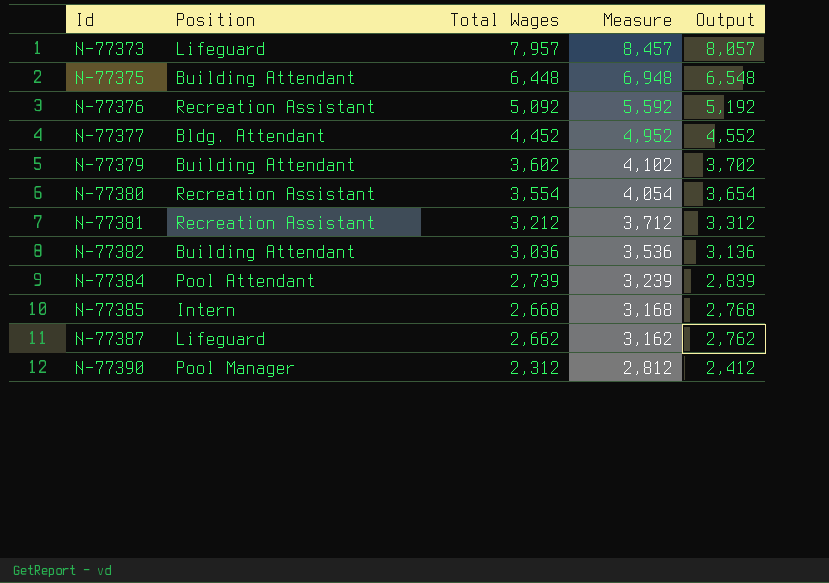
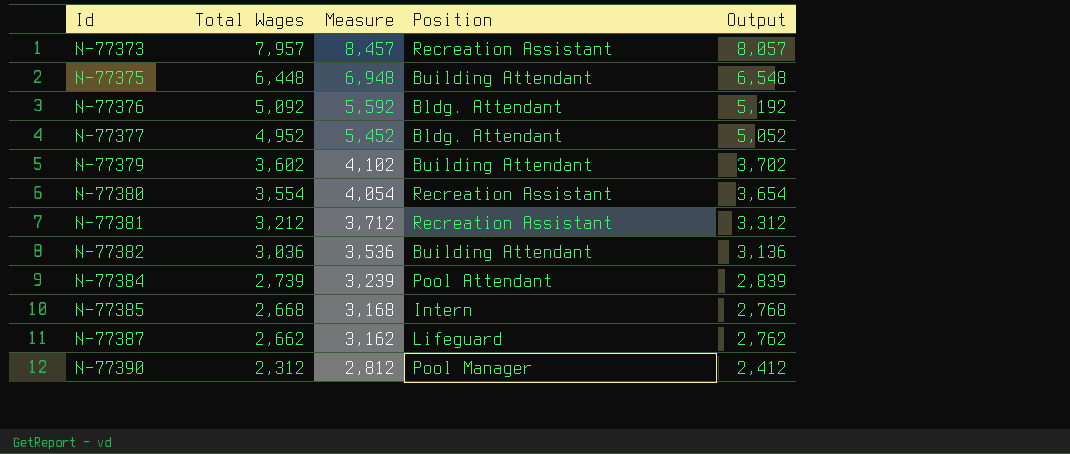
column Position | position: 2 -> 4
N-77373 | Position: Lifeguard -> Recreation Assistant
N-77376 | Position: Recreation Assistant -> Bldg. Attendant
N-77377 | Total Wages: 4,452 -> 4,952
N-77377 | Measure: 4,952 -> 5,452
N-77377 | Output: 4,552 -> 5,052

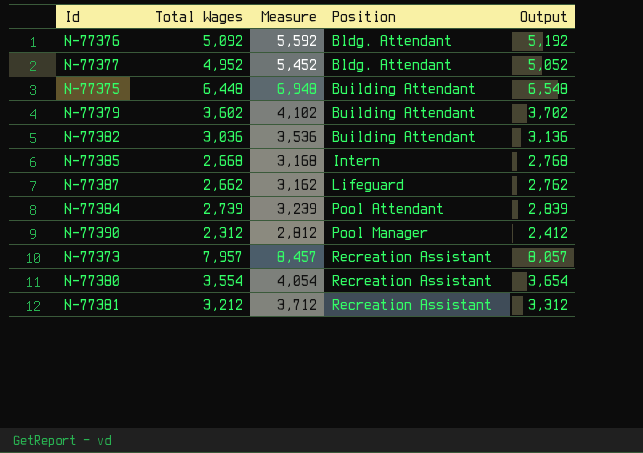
row order: Id ascending -> Position ascending

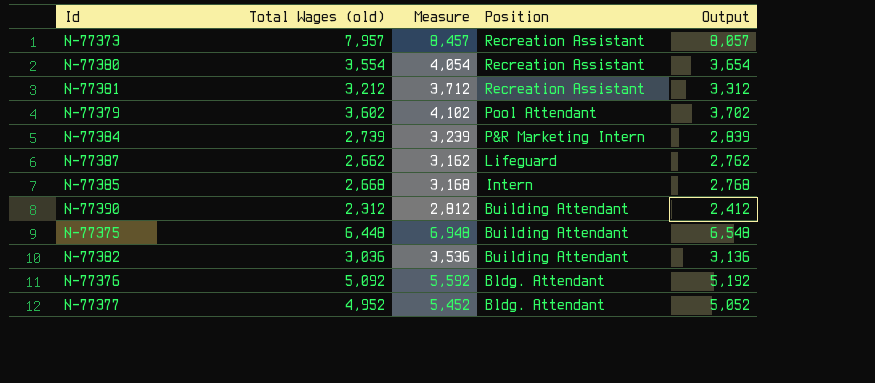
row order: Position ascending -> Position descending
column name: Total Wages -> Total Wages (old)
N-77379 | Position: Building Attendant -> Pool Attendant
N-77384 | Position: Pool Attendant -> P&R Marketing Intern
N-77390 | Position: Pool Manager -> Building Attendant

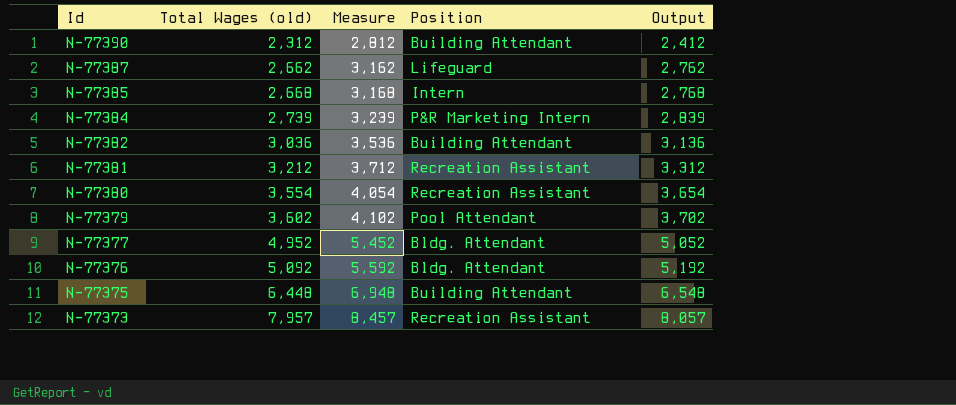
row order: Position descending -> Id descending

